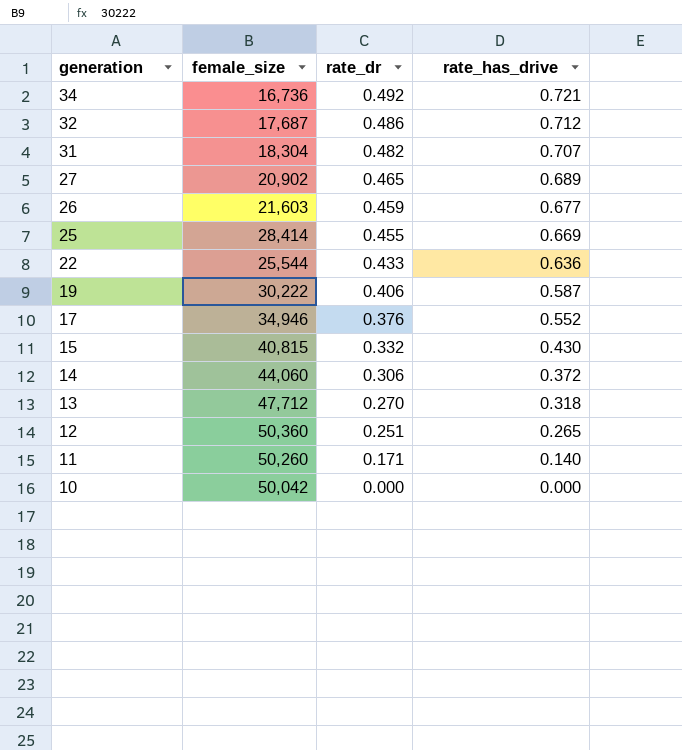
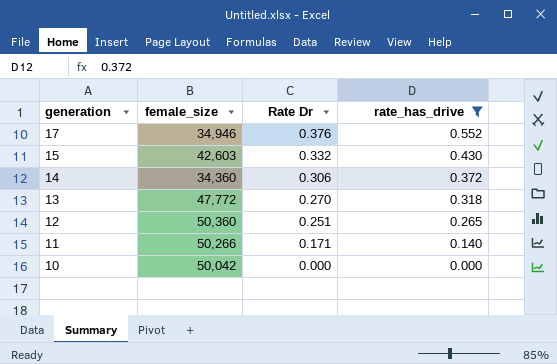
filter: none -> rate_has_drive <= 0.552
column name: rate_dr -> Rate Dr
15 | female_size: 40,815 -> 42,603
14 | female_size: 44,060 -> 34,360
13 | female_size: 47,712 -> 47,772
11 | female_size: 50,260 -> 50,266

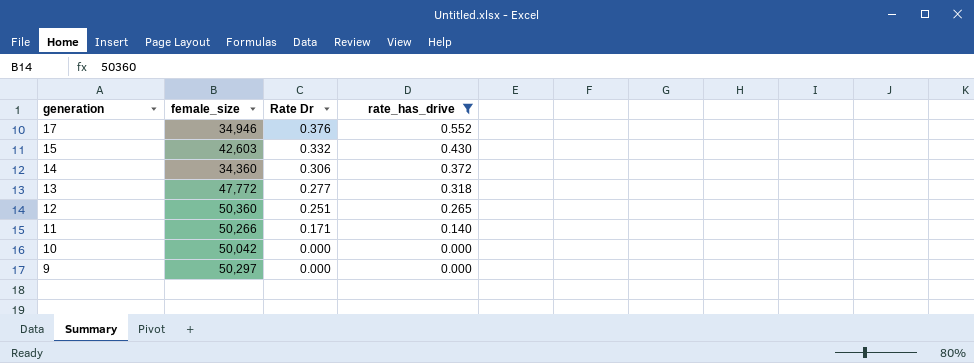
13 | Rate Dr: 0.270 -> 0.277
row 9: none -> 50,297 | 0.000 | 0.000

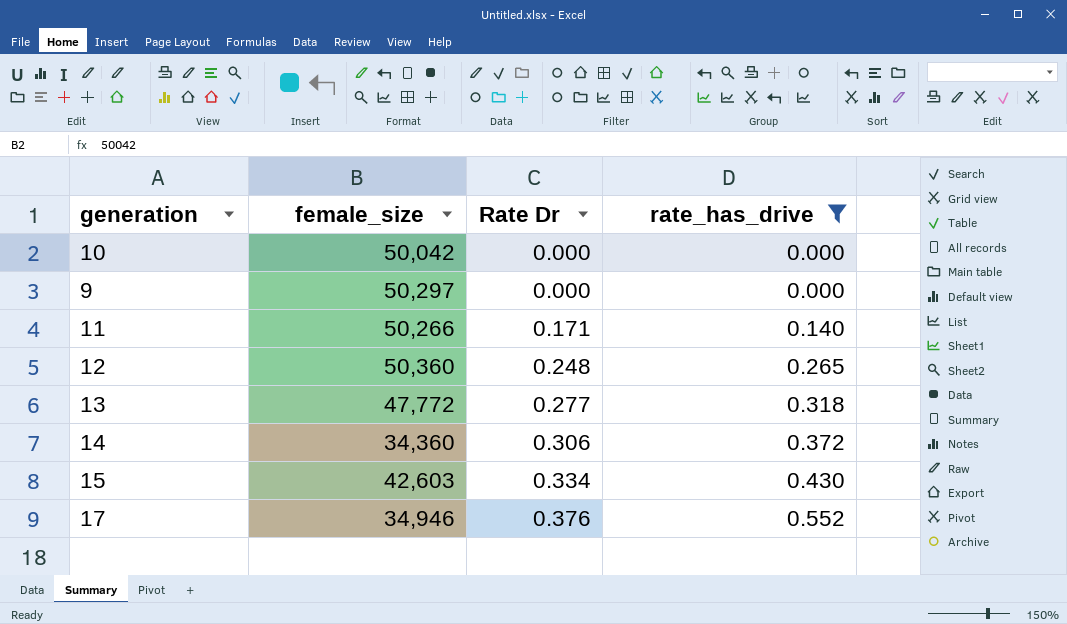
row order: generation descending -> Rate Dr ascending
12 | Rate Dr: 0.251 -> 0.248
15 | Rate Dr: 0.332 -> 0.334

